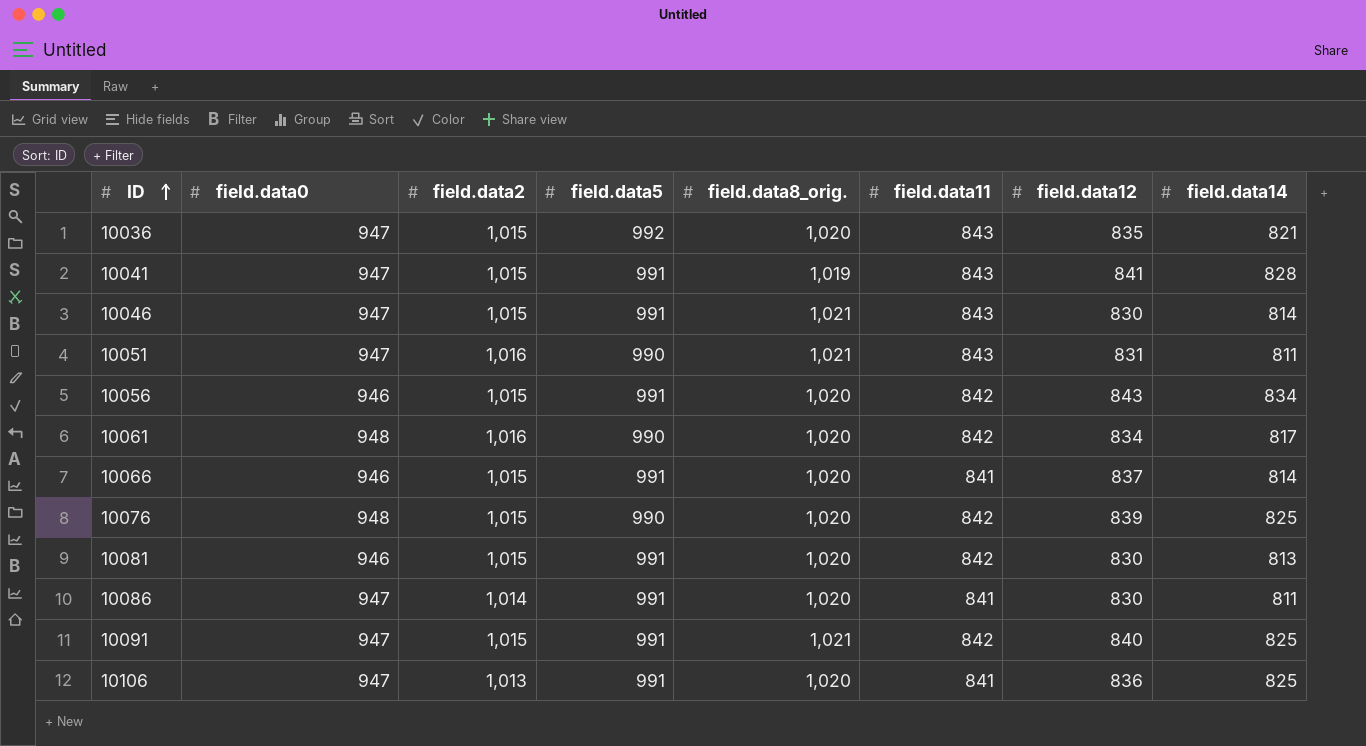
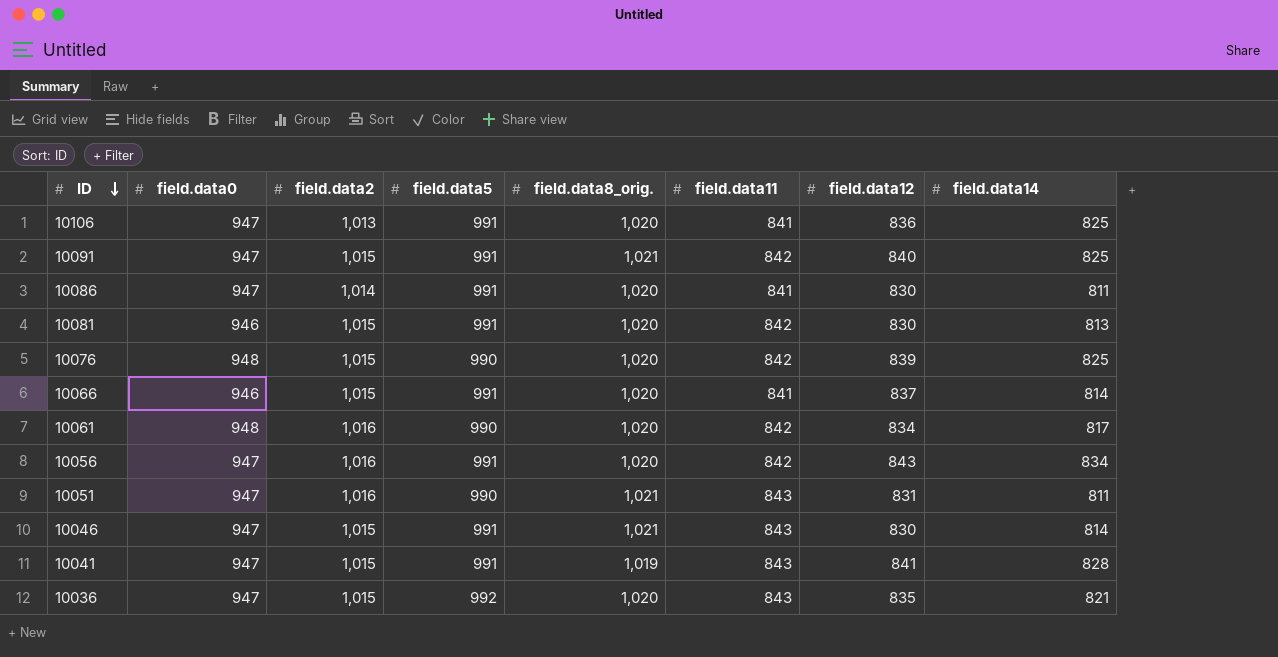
row order: ID ascending -> ID descending
10056 | field.data0: 946 -> 947
10056 | field.data2: 1,015 -> 1,016

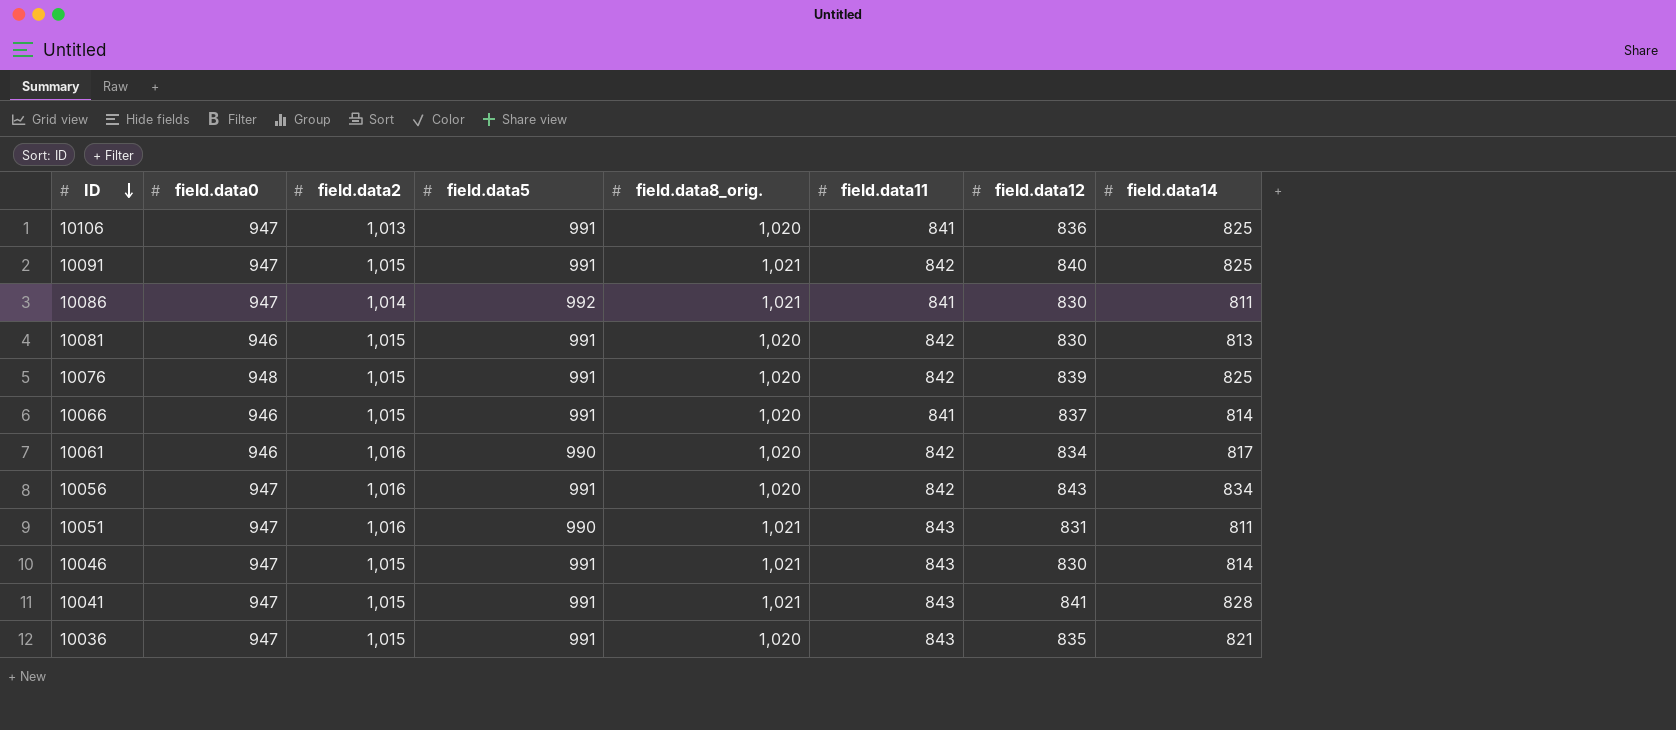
10086 | field.data5: 991 -> 992
10086 | field.data8_orig.: 1,020 -> 1,021
10076 | field.data5: 990 -> 991
10061 | field.data0: 948 -> 946
10041 | field.data8_orig.: 1,019 -> 1,021
10036 | field.data5: 992 -> 991

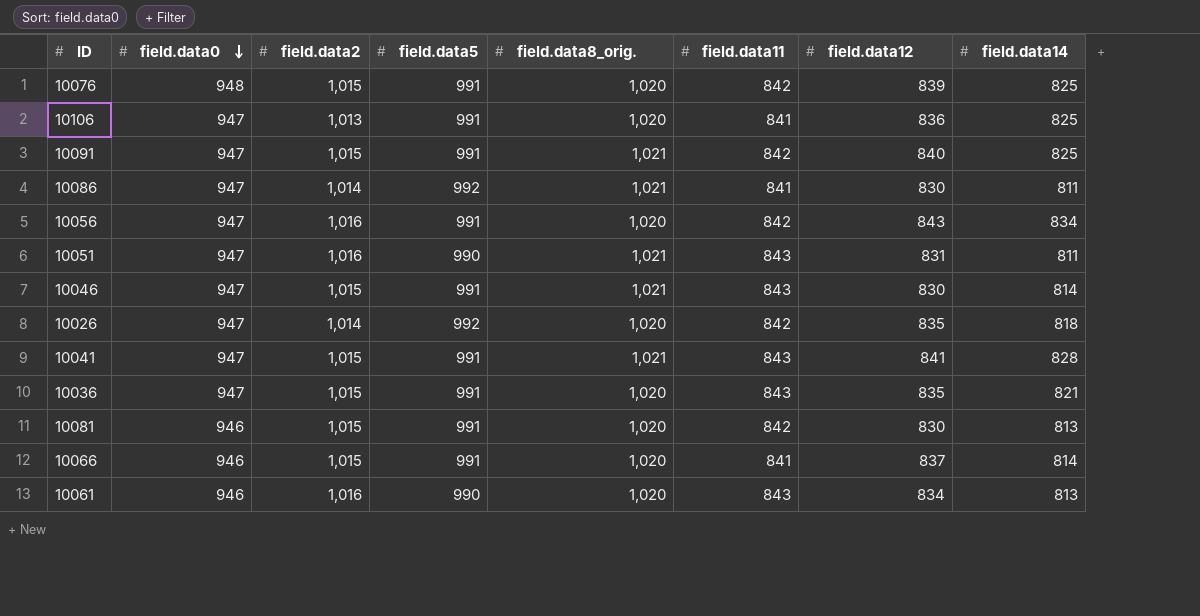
row order: ID descending -> field.data0 descending
row 10026: none -> 947 | 1,014 | 992 | 1,020 | 842 | 835 | 818
10061 | field.data11: 842 -> 843
10061 | field.data14: 817 -> 813

